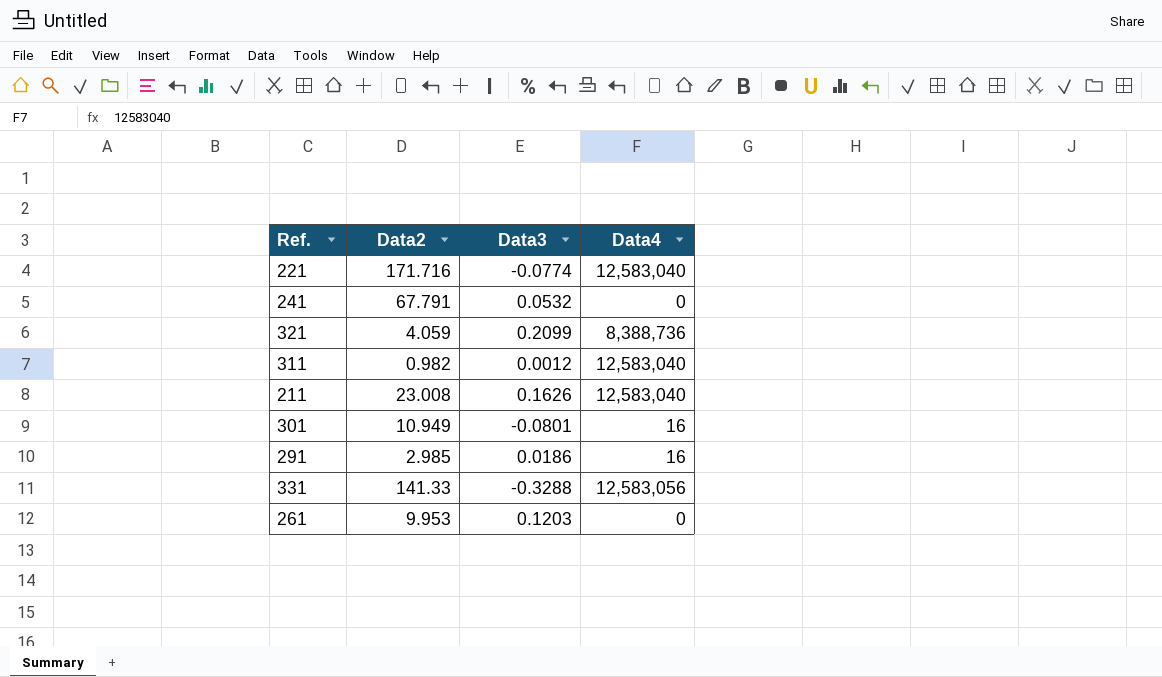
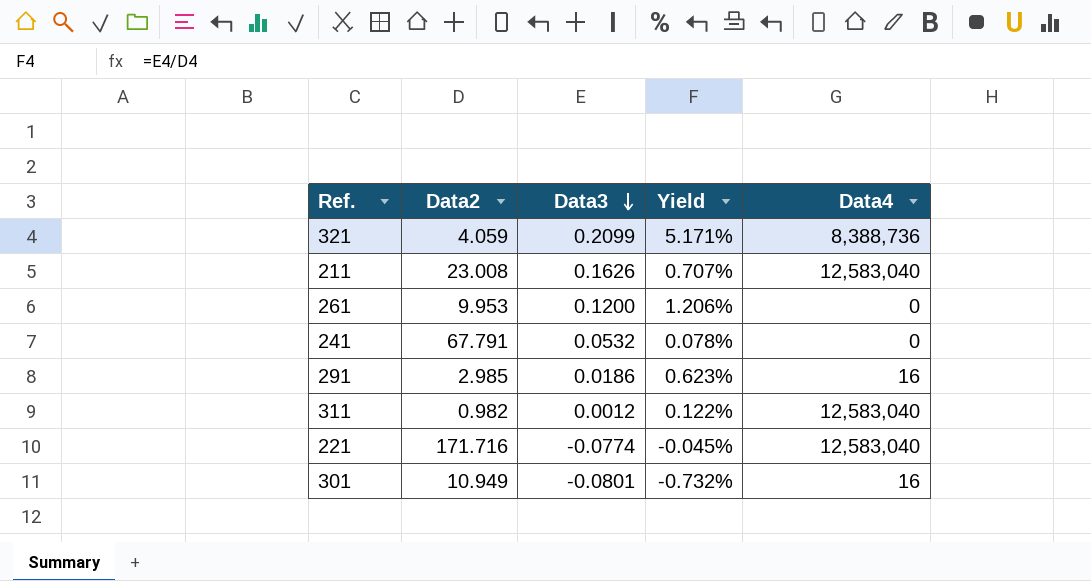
row order: none -> Data3 descending
column Yield | formula: none -> [Data3] / [Data2]
row 331: 141.33 | -0.3288 | 12,583,056 -> none
261 | Data3: 0.1203 -> 0.1200

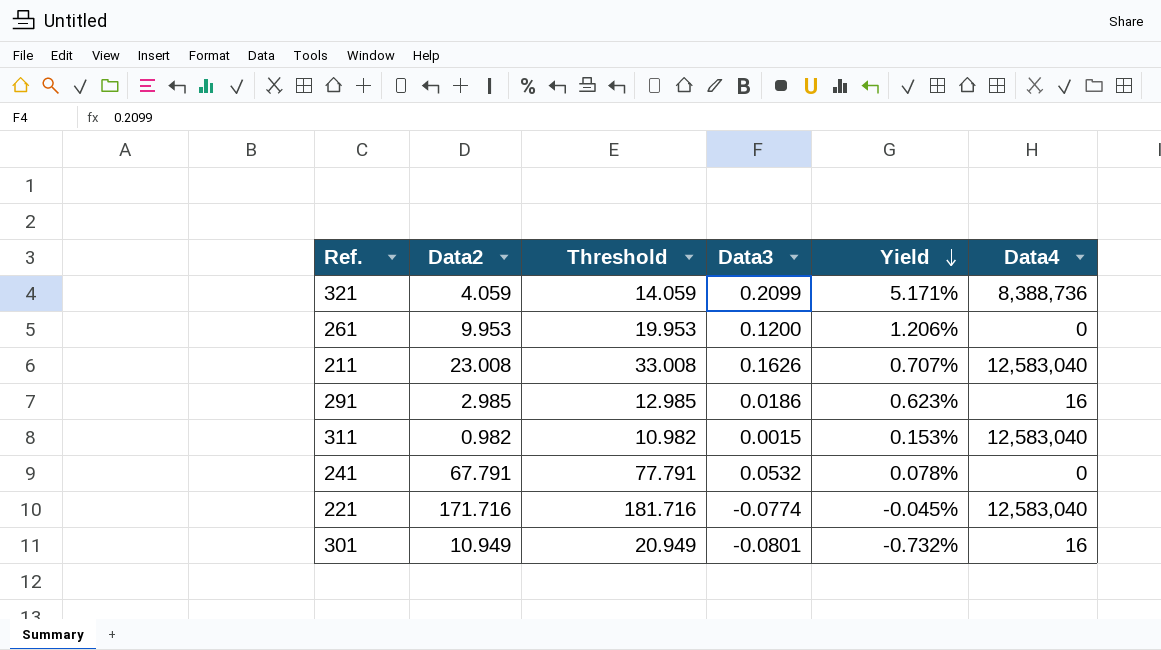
row order: Data3 descending -> Yield descending
column Threshold | formula: none -> [Data2] + 10
311 | Data3: 0.0012 -> 0.0015
311 | Yield: 0.122% -> 0.153%

